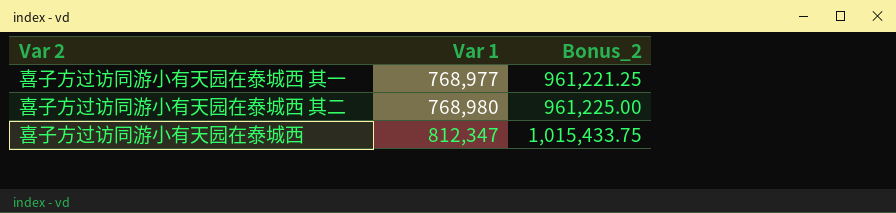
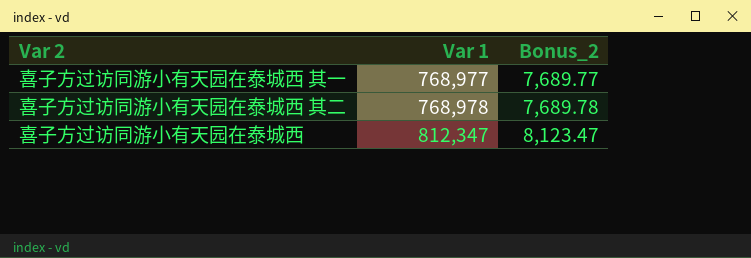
column Bonus_2 | formula: [Var 1] * 1.25 -> [Var 1] * 0.01
喜子方过访同游小有天园在泰城西 其二 | Var 1: 768,980 -> 768,978

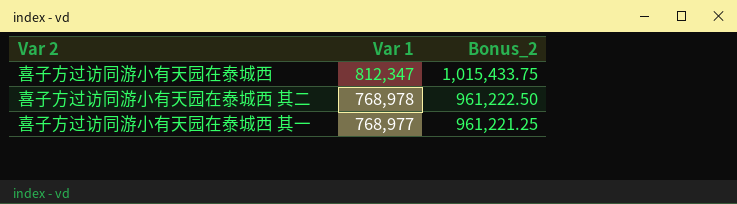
row order: Var 1 ascending -> Var 1 descending
column Bonus_2 | formula: [Var 1] * 0.01 -> [Var 1] * 1.25

